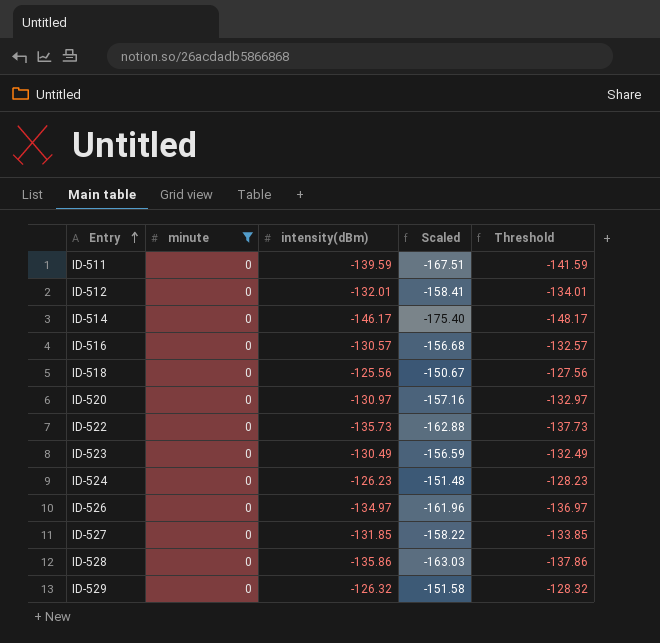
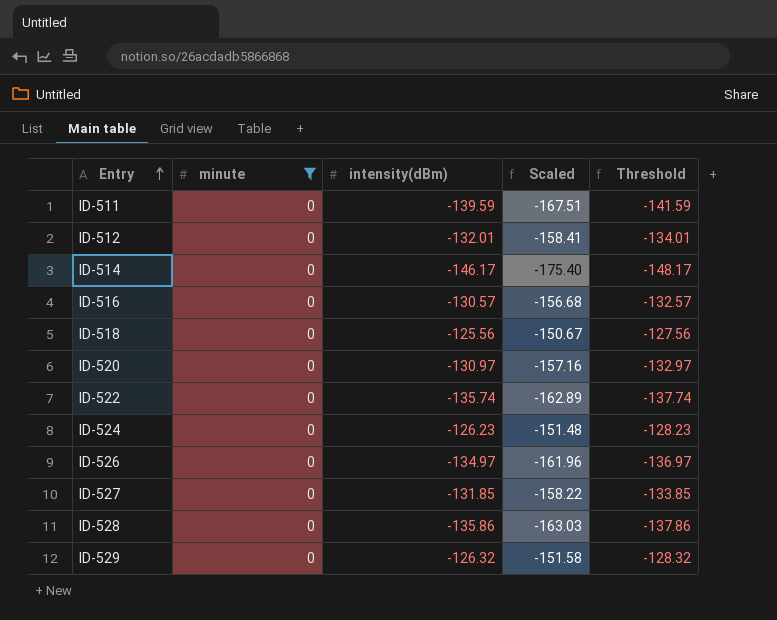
row ID-523: 0 | -130.49 | -156.59 | -132.49 -> none
ID-522 | intensity(dBm): -135.73 -> -135.74
ID-522 | Scaled: -162.88 -> -162.89
ID-522 | Threshold: -137.73 -> -137.74

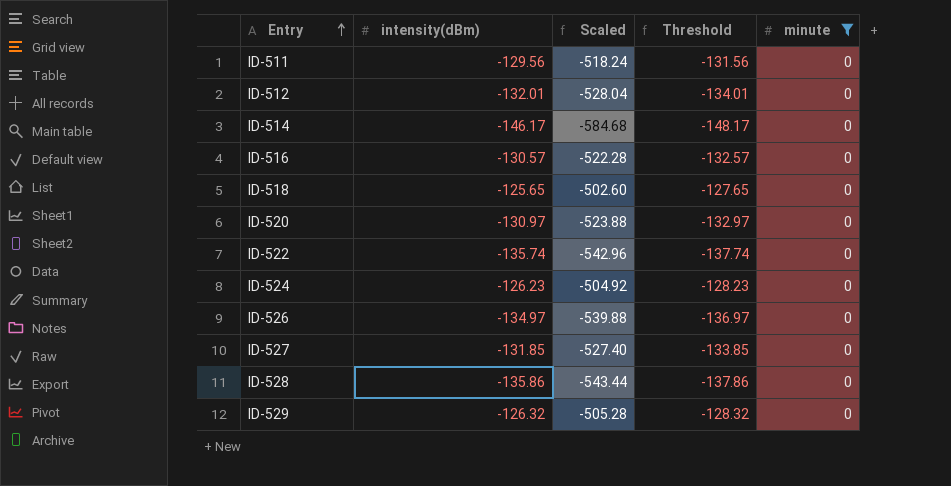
column Scaled | formula: [intensity(dBm)] * 1.2 -> [intensity(dBm)] * 4
column minute | position: 2 -> 5
ID-511 | intensity(dBm): -139.59 -> -129.56
ID-511 | Threshold: -141.59 -> -131.56
ID-518 | intensity(dBm): -125.56 -> -125.65
ID-518 | Threshold: -127.56 -> -127.65

